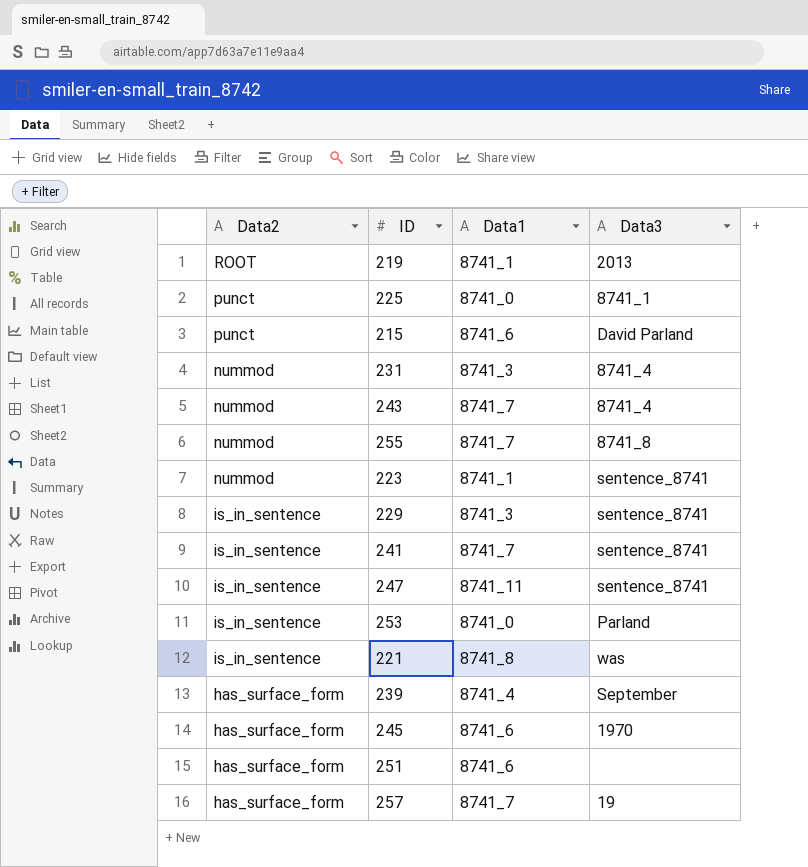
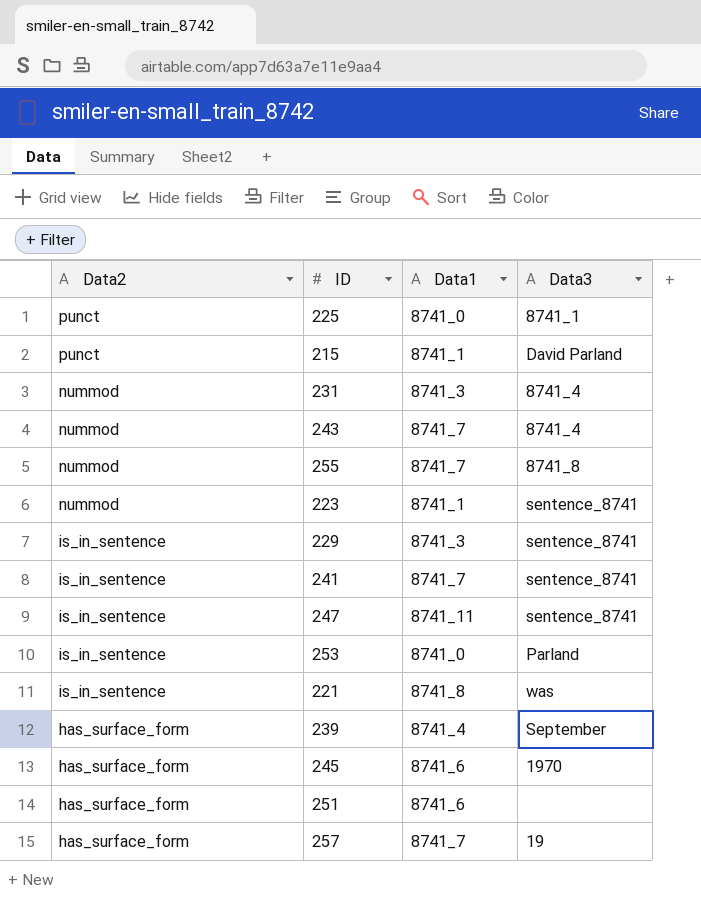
row 219: ROOT | 8741_1 | 2013 -> none
215 | Data1: 8741_6 -> 8741_1

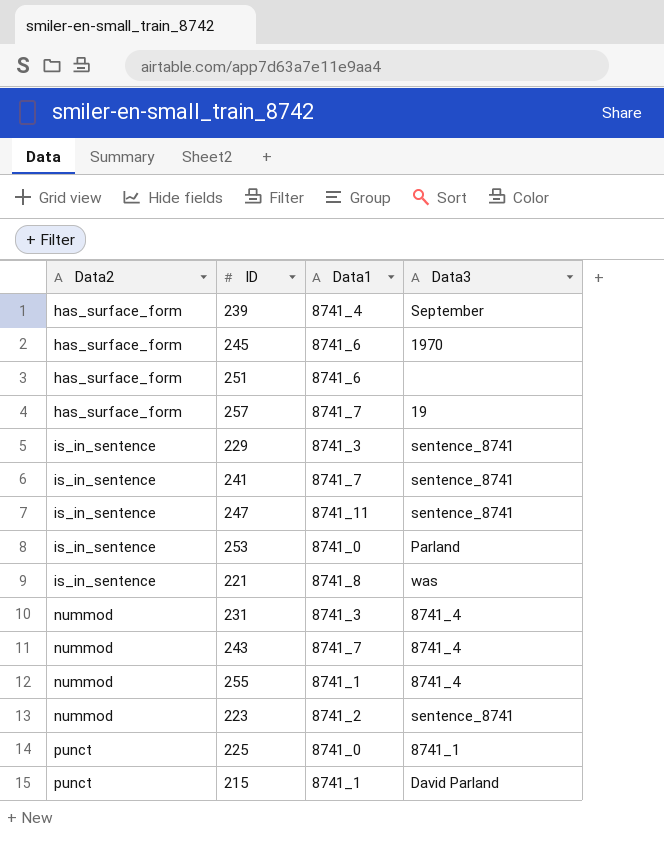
row order: Data2 descending -> Data2 ascending
255 | Data1: 8741_7 -> 8741_1
255 | Data3: 8741_8 -> 8741_4
223 | Data1: 8741_1 -> 8741_2

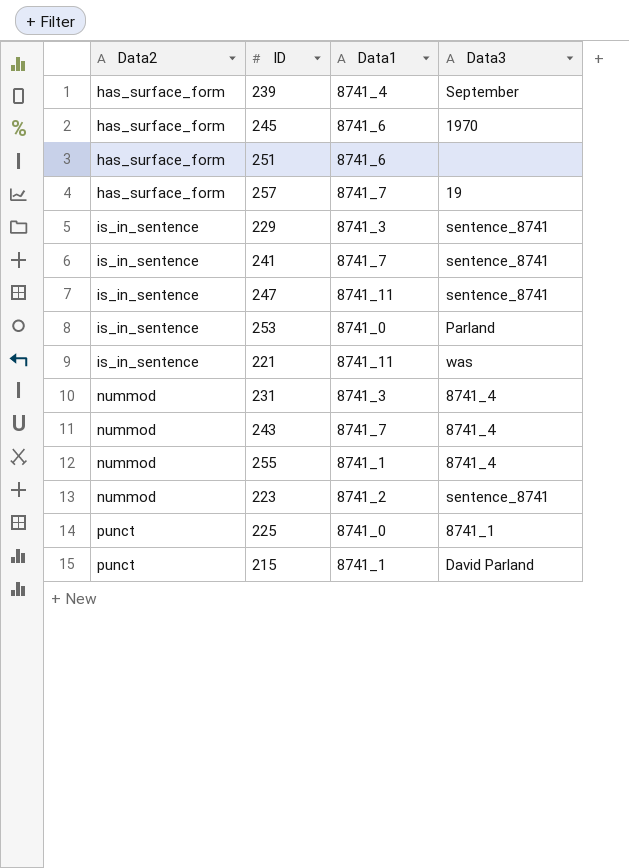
221 | Data1: 8741_8 -> 8741_11

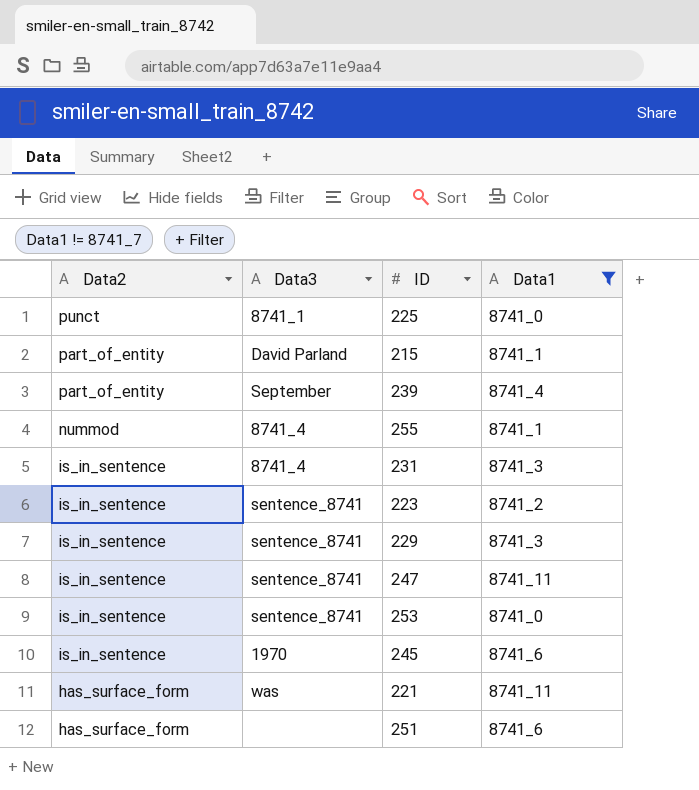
filter: none -> Data1 != 8741_7
row order: Data2 ascending -> Data2 descending
column Data3 | position: 4 -> 2
215 | Data2: punct -> part_of_entity
239 | Data2: has_surface_form -> part_of_entity
231 | Data2: nummod -> is_in_sentence
223 | Data2: nummod -> is_in_sentence
253 | Data3: Parland -> sentence_8741
245 | Data2: has_surface_form -> is_in_sentence
221 | Data2: is_in_sentence -> has_surface_form

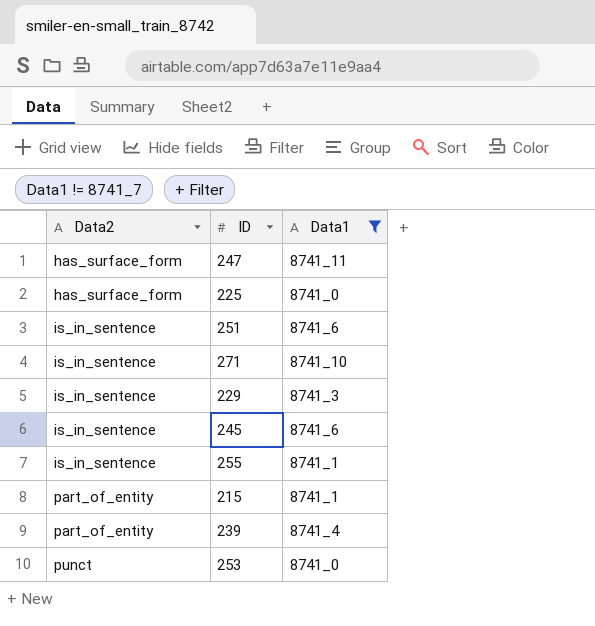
row order: Data2 descending -> Data2 ascending
column Data3 | position: 2 -> none
row 231: is_in_sentence | 8741_4 | 8741_3 -> none
row 223: is_in_sentence | sentence_8741 | 8741_2 -> none
row 221: has_surface_form | was | 8741_11 -> none
247 | Data2: is_in_sentence -> has_surface_form
225 | Data2: punct -> has_surface_form
251 | Data2: has_surface_form -> is_in_sentence
row 271: none -> is_in_sentence | 8741_10
255 | Data2: nummod -> is_in_sentence
253 | Data2: is_in_sentence -> punct

